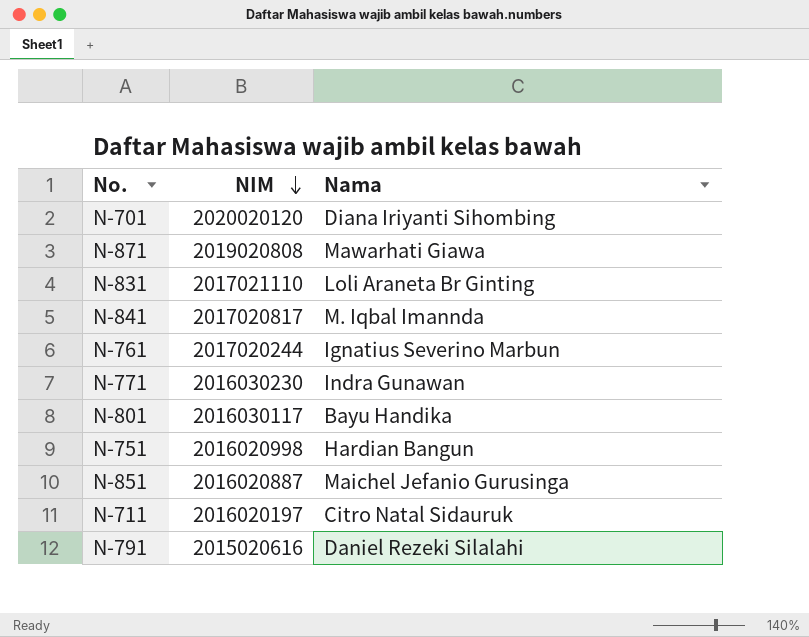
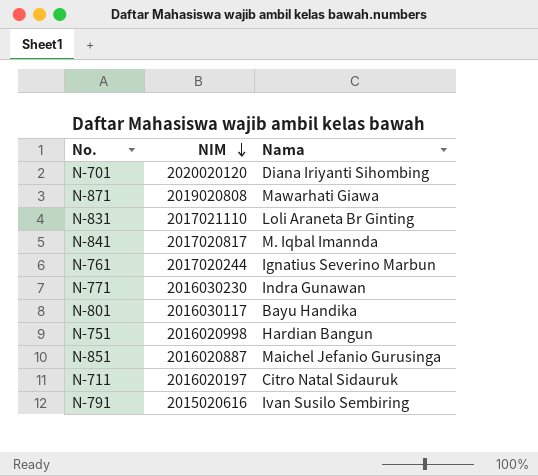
N-791 | Nama: Daniel Rezeki Silalahi -> Ivan Susilo Sembiring

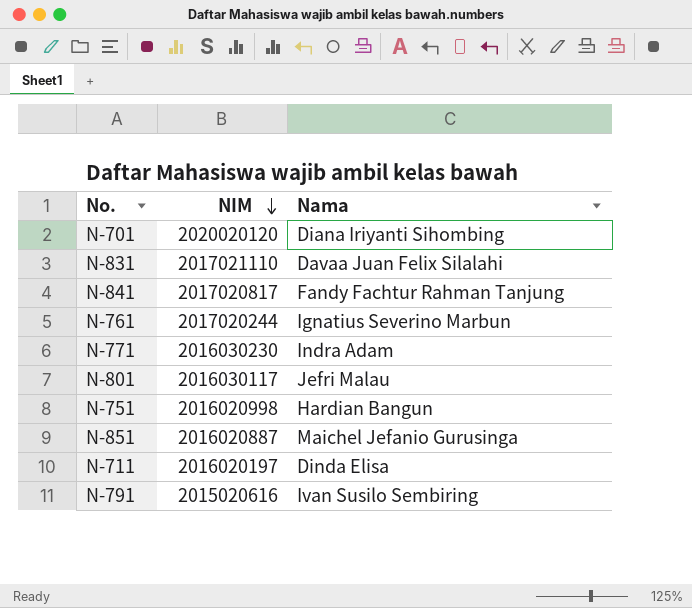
row N-871: 2019020808 | Mawarhati Giawa -> none
N-831 | Nama: Loli Araneta Br Ginting -> Davaa Juan Felix Silalahi
N-841 | Nama: M. Iqbal Imannda -> Fandy Fachtur Rahman Tanjung
N-771 | Nama: Indra Gunawan -> Indra Adam
N-801 | Nama: Bayu Handika -> Jefri Malau
N-711 | Nama: Citro Natal Sidauruk -> Dinda Elisa

